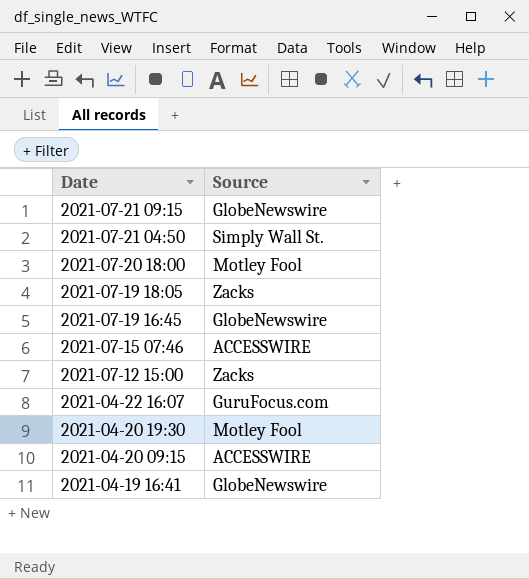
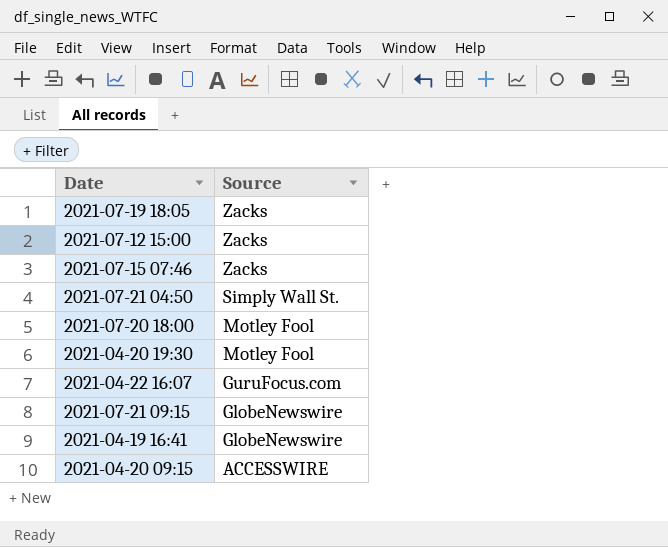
row order: Date descending -> Source descending
row 2021-07-19 16:45: GlobeNewswire -> none
2021-07-15 07:46 | Source: ACCESSWIRE -> Zacks

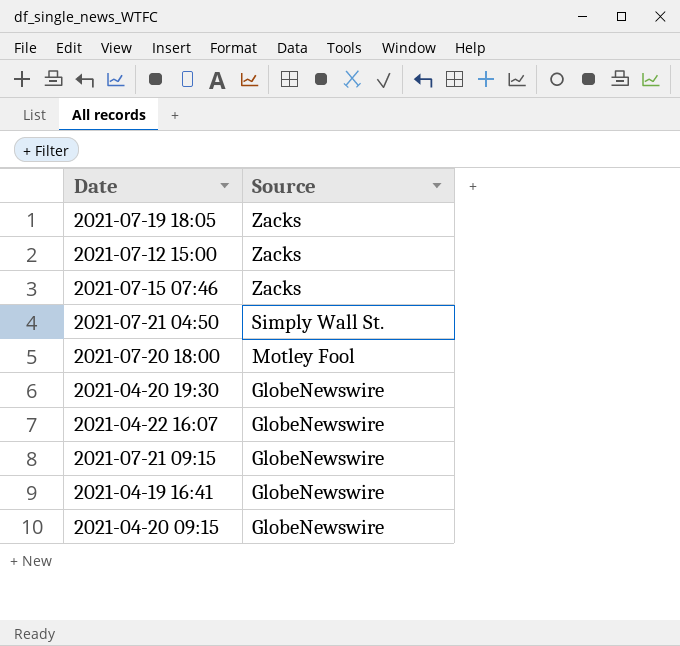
2021-04-20 19:30 | Source: Motley Fool -> GlobeNewswire
2021-04-22 16:07 | Source: GuruFocus.com -> GlobeNewswire
2021-04-20 09:15 | Source: ACCESSWIRE -> GlobeNewswire

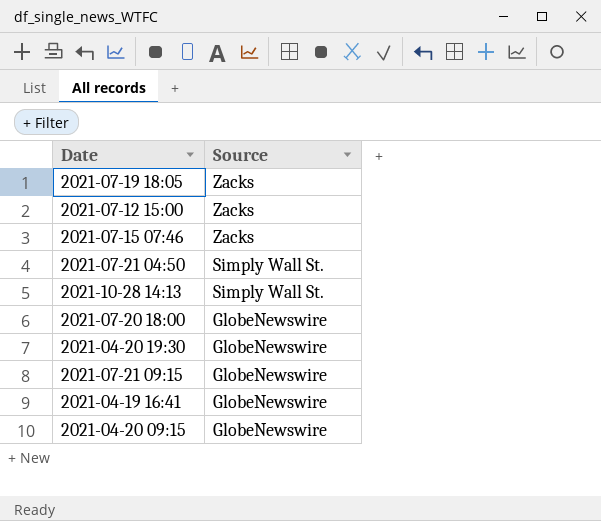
row 2021-04-22 16:07: GlobeNewswire -> none
row 2021-10-28 14:13: none -> Simply Wall St.
2021-07-20 18:00 | Source: Motley Fool -> GlobeNewswire

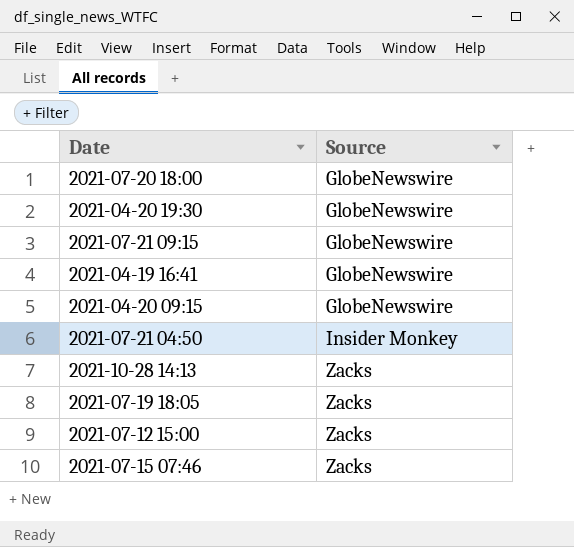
row order: Source descending -> Source ascending
2021-07-21 04:50 | Source: Simply Wall St. -> Insider Monkey
2021-10-28 14:13 | Source: Simply Wall St. -> Zacks

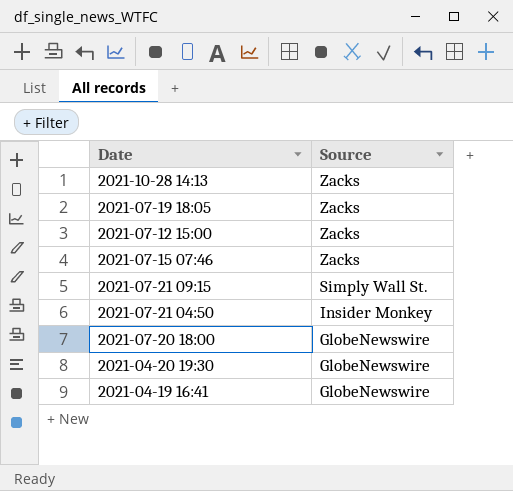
row order: Source ascending -> Source descending
row 2021-04-20 09:15: GlobeNewswire -> none
2021-07-21 09:15 | Source: GlobeNewswire -> Simply Wall St.

